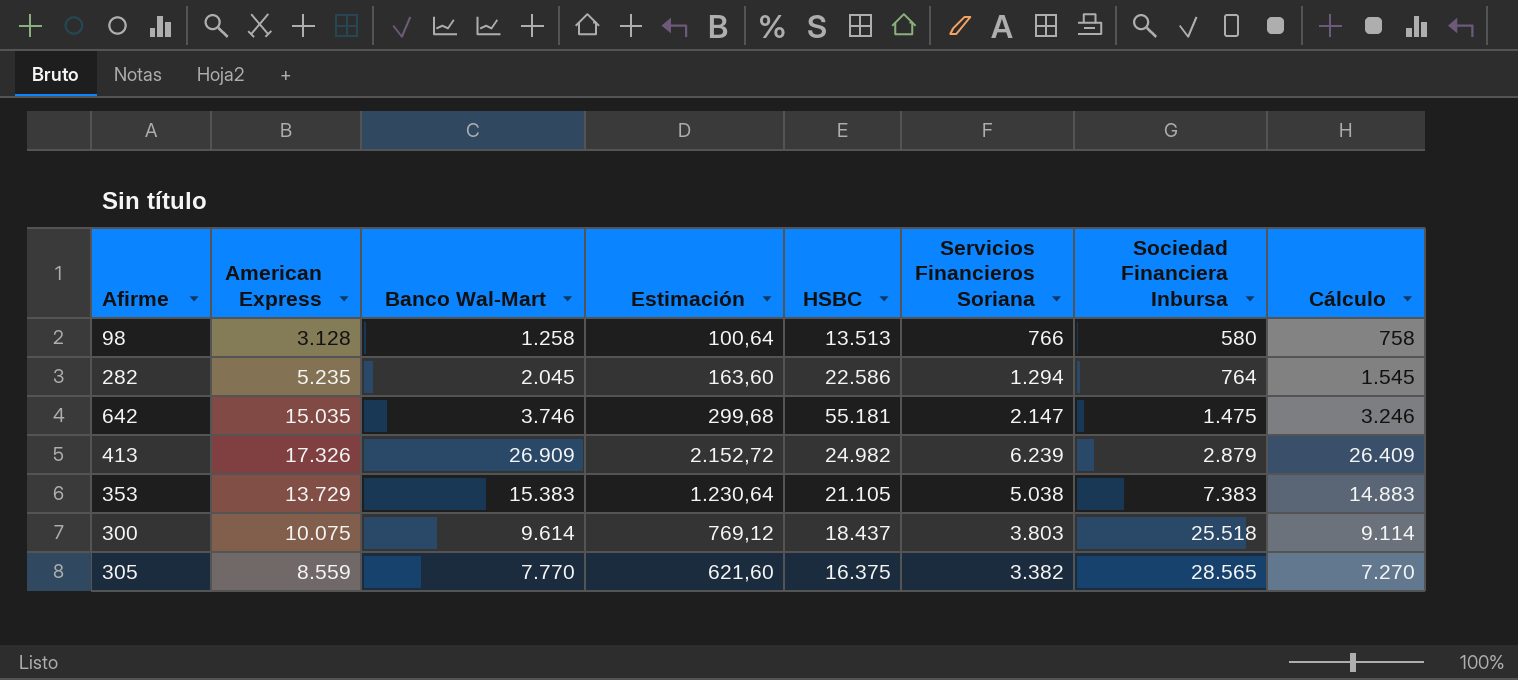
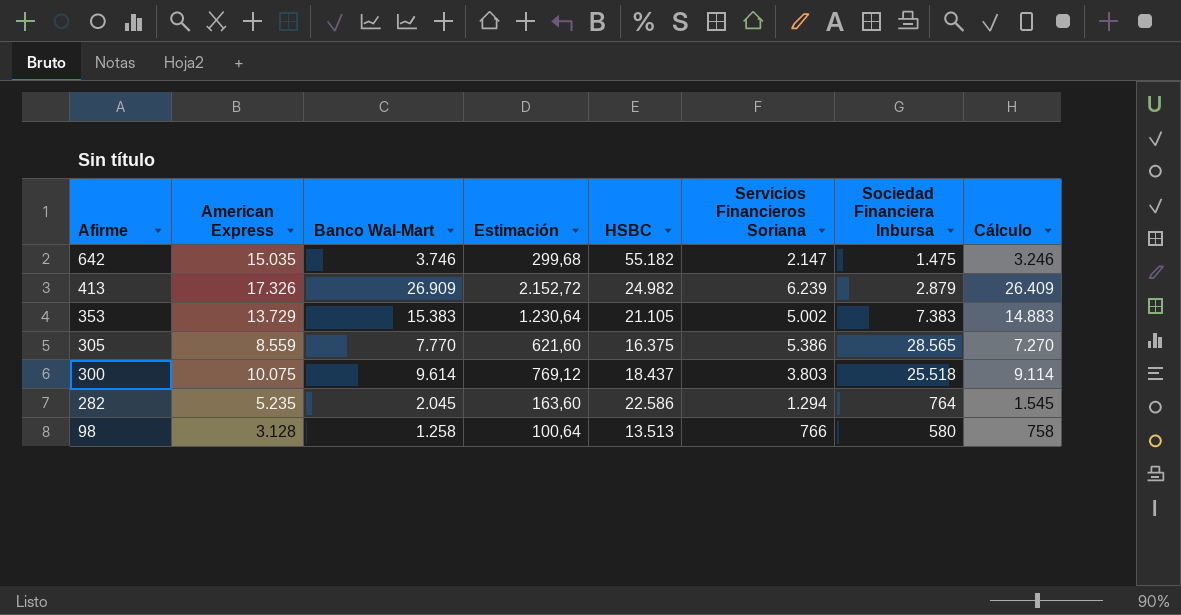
row order: Sociedad Financiera Inbursa ascending -> Afirme descending
642 | HSBC: 55.181 -> 55.182
353 | Servicios Financieros Soriana: 5.038 -> 5.002
305 | Servicios Financieros Soriana: 3.382 -> 5.386

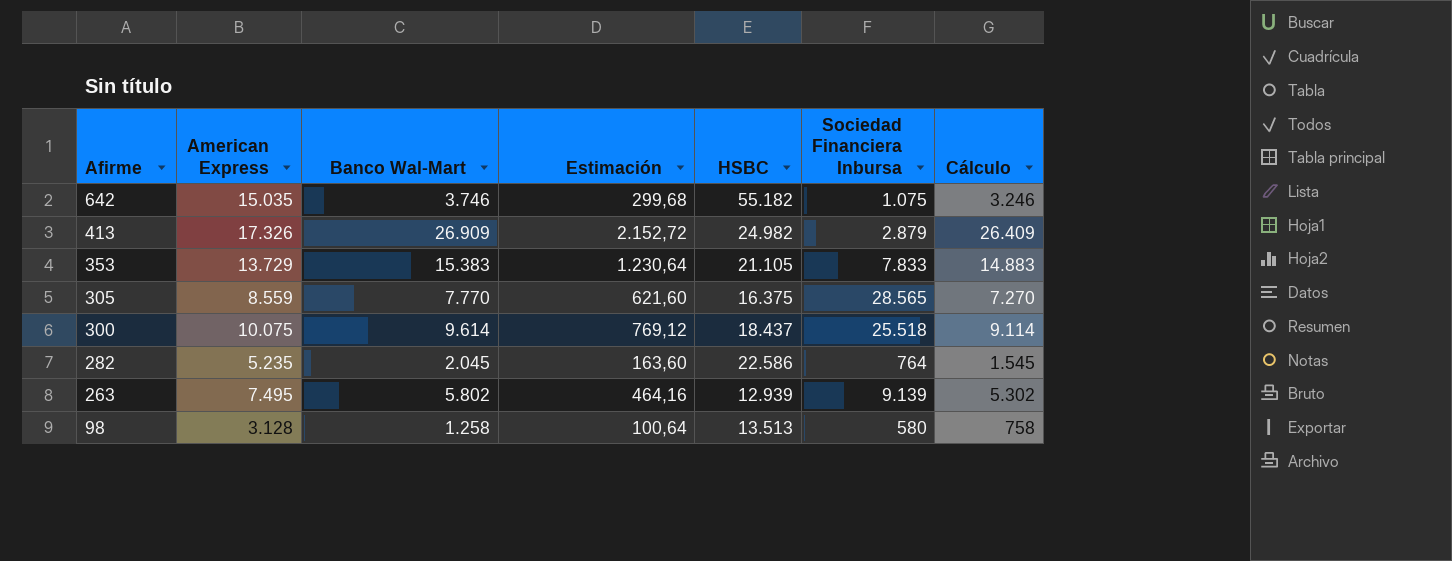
column Servicios Financieros Soriana | position: 6 -> none
642 | Sociedad Financiera Inbursa: 1.475 -> 1.075
353 | Sociedad Financiera Inbursa: 7.383 -> 7.833
row 263: none -> 7.495 | 5.802 | 464,16 | 12.939 | 9.139 | 5.302

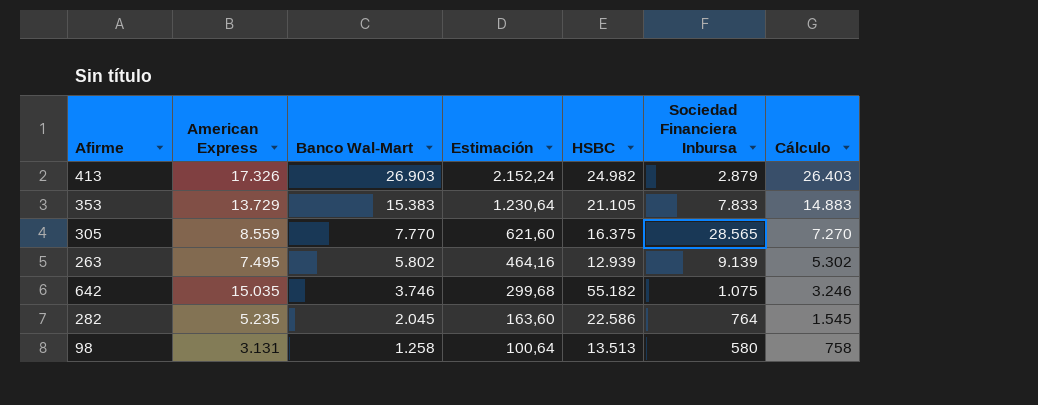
row order: Afirme descending -> Banco Wal-Mart descending
row 300: 10.075 | 9.614 | 769,12 | 18.437 | 25.518 | 9.114 -> none
413 | Banco Wal-Mart: 26.909 -> 26.903
413 | Estimación: 2.152,72 -> 2.152,24
413 | Cálculo: 26.409 -> 26.403
98 | American Express: 3.128 -> 3.131

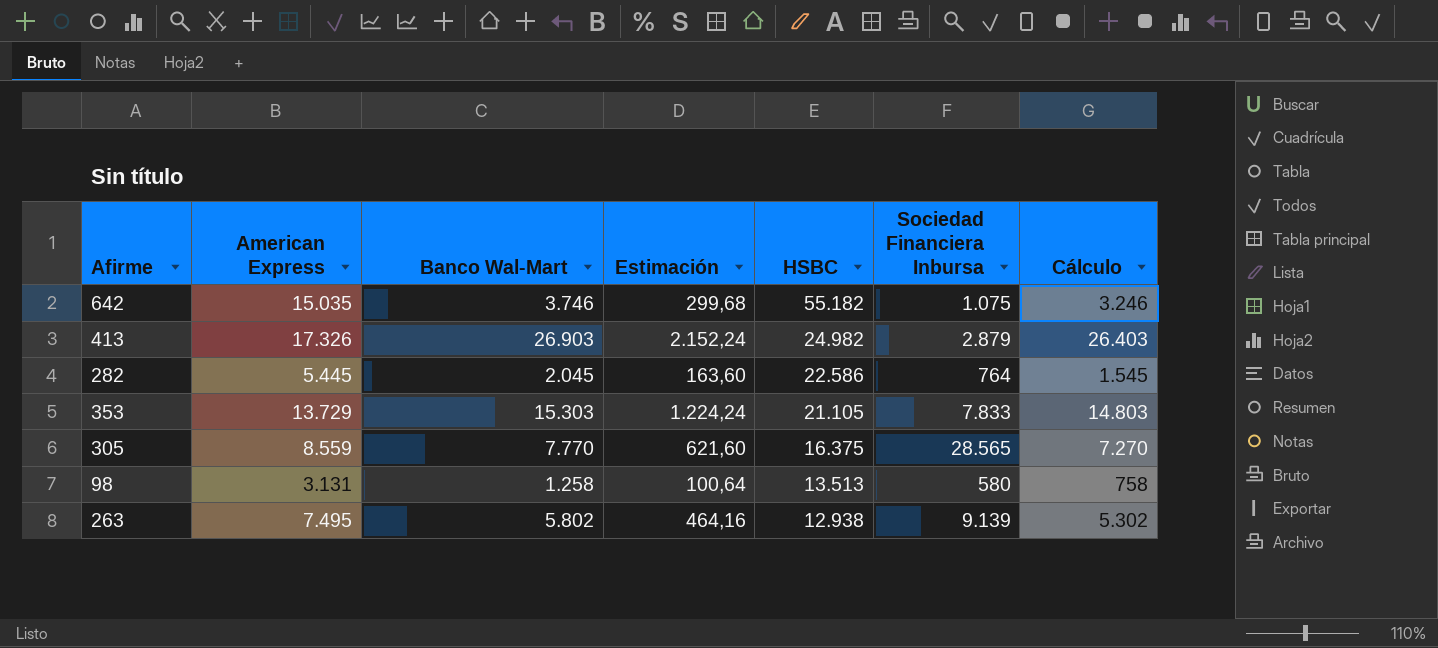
row order: Banco Wal-Mart descending -> HSBC descending
282 | American Express: 5.235 -> 5.445
353 | Banco Wal-Mart: 15.383 -> 15.303
353 | Estimación: 1.230,64 -> 1.224,24
353 | Cálculo: 14.883 -> 14.803
263 | HSBC: 12.939 -> 12.938

